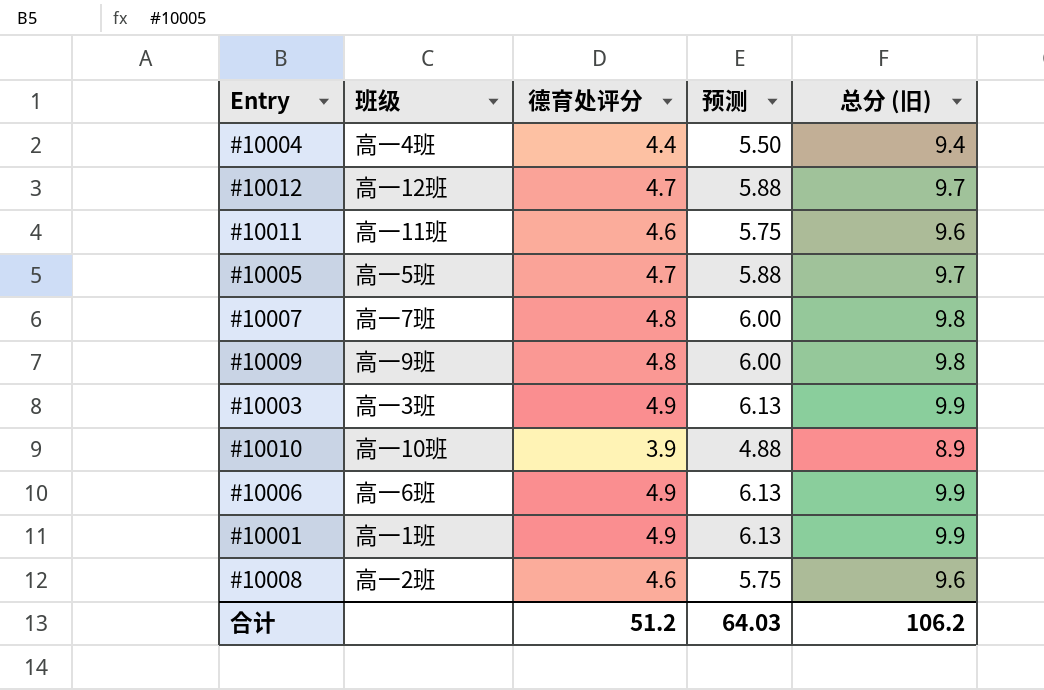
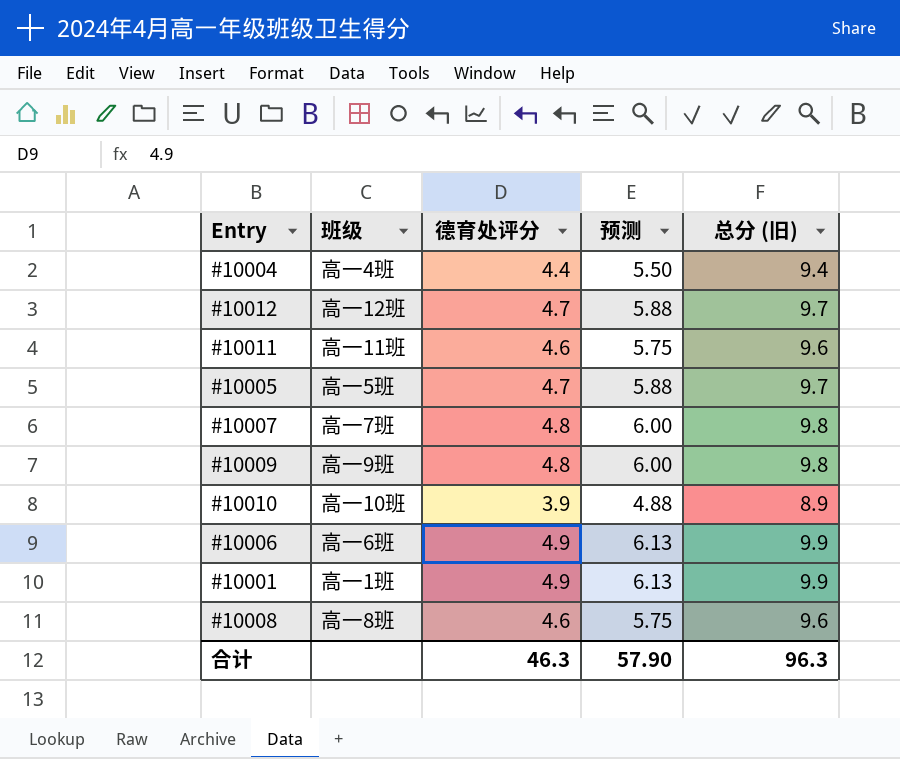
row #10003: 高一3班 | 4.9 | 6.13 | 9.9 -> none
#10008 | 班级: 高一2班 -> 高一8班
合计 | 德育处评分: 51.2 -> 46.3
合计 | 预测: 64.03 -> 57.90
合计 | 总分 (旧): 106.2 -> 96.3

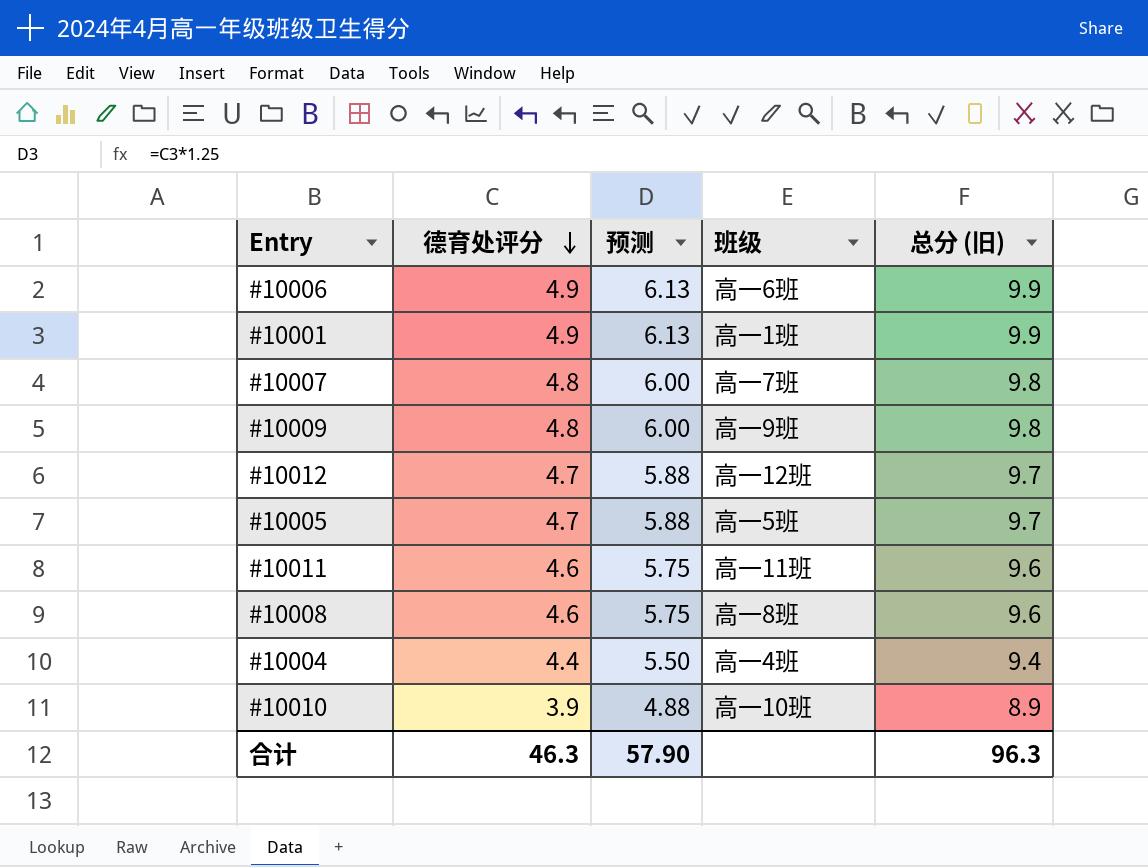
row order: none -> 德育处评分 descending
column 班级 | position: 2 -> 4

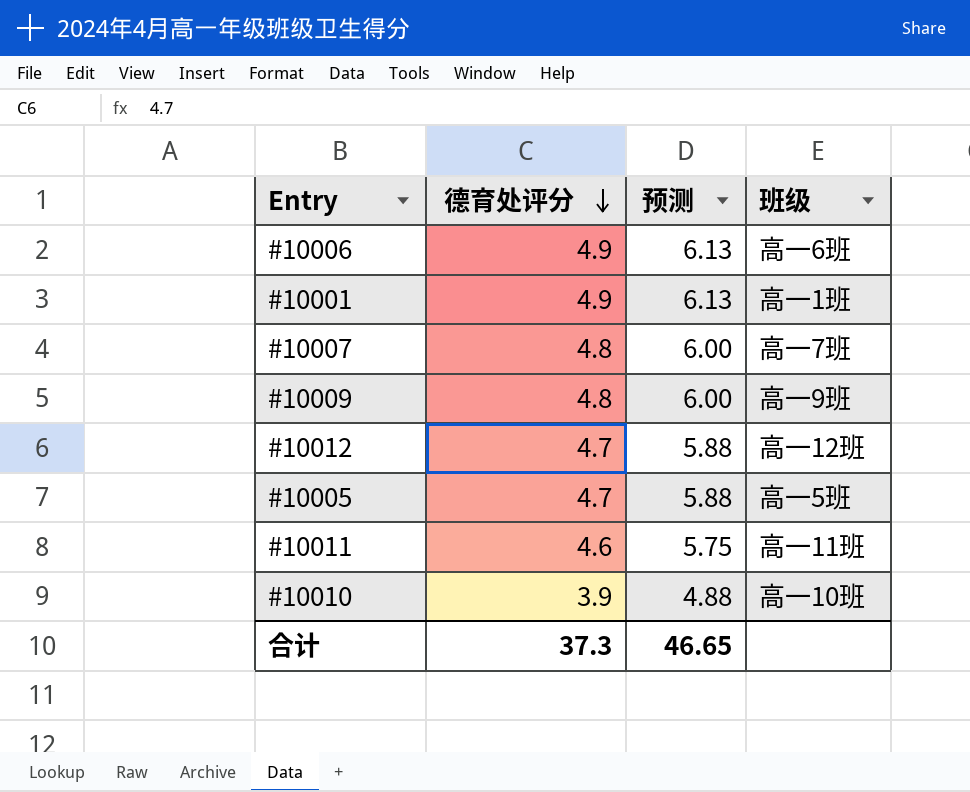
column 总分 (旧) | position: 5 -> none
row #10008: 4.6 | 5.75 | 高一8班 | 9.6 -> none
row #10004: 4.4 | 5.50 | 高一4班 | 9.4 -> none
合计 | 德育处评分: 46.3 -> 37.3
合计 | 预测: 57.90 -> 46.65

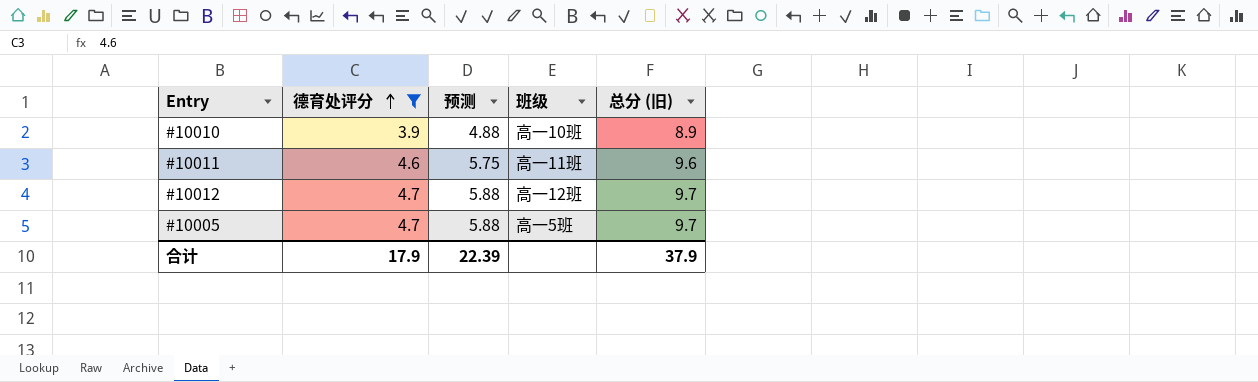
filter: none -> 德育处评分 <= 4.7
row order: 德育处评分 descending -> 德育处评分 ascending
column 总分 (旧) | position: none -> 5
合计 | 德育处评分: 37.3 -> 17.9
合计 | 预测: 46.65 -> 22.39

